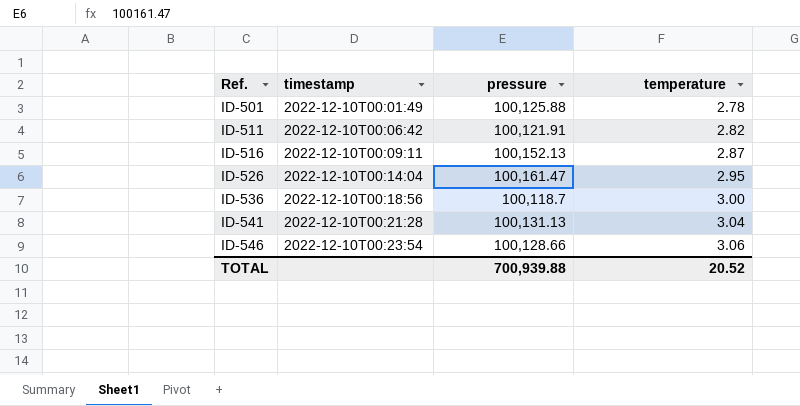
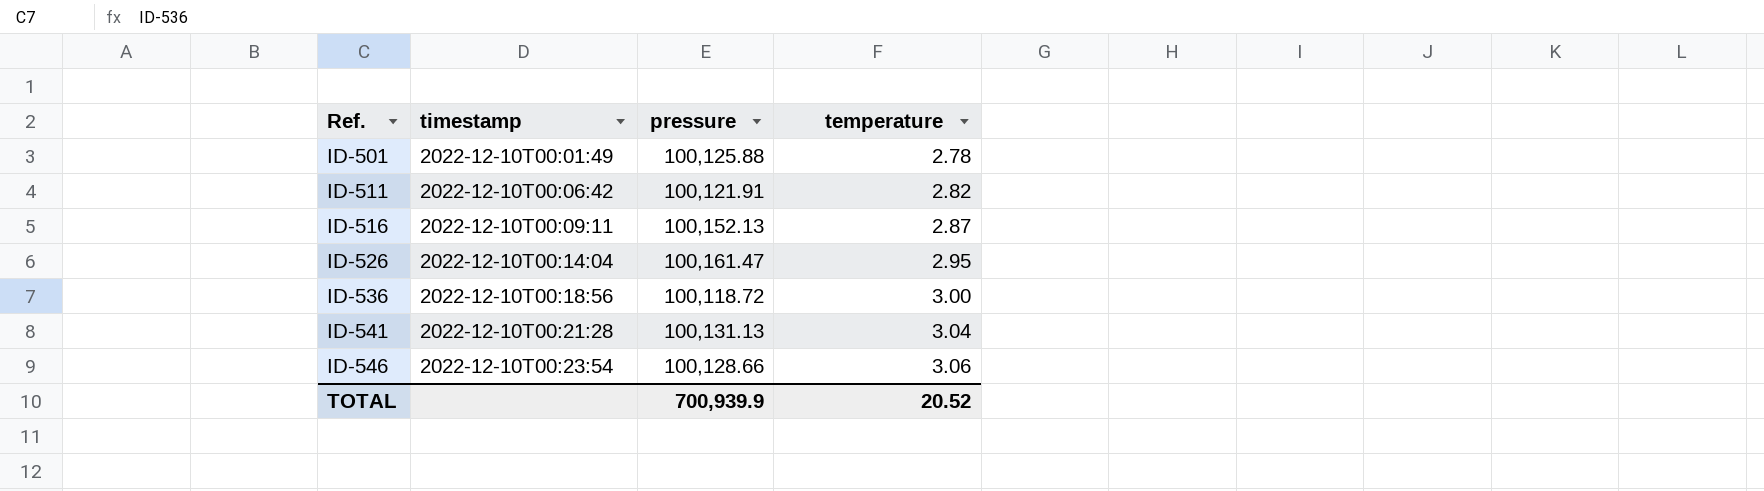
ID-536 | pressure: 100,118.7 -> 100,118.72
TOTAL | pressure: 700,939.88 -> 700,939.9

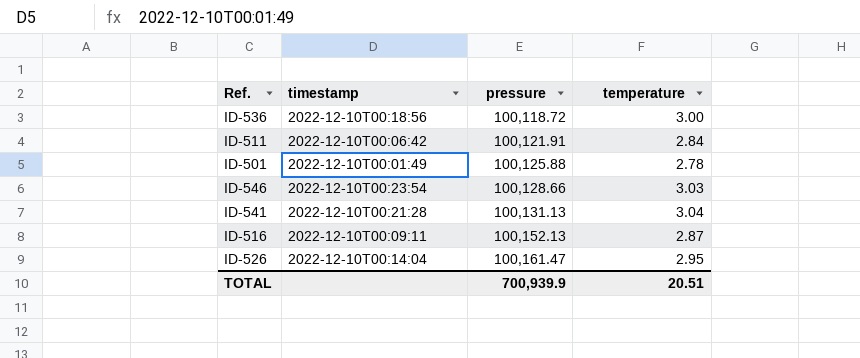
row order: Ref. ascending -> pressure ascending
ID-511 | temperature: 2.82 -> 2.84
ID-546 | temperature: 3.06 -> 3.03
TOTAL | temperature: 20.52 -> 20.51

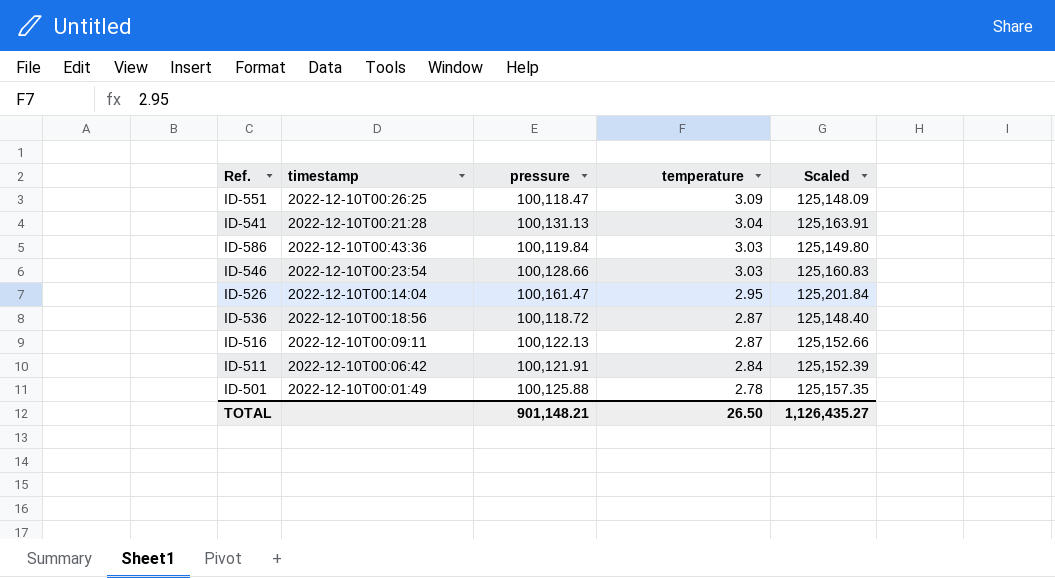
row order: pressure ascending -> temperature descending
column Scaled | formula: none -> [pressure] * 1.25
row ID-551: none -> 2022-12-10T00:26:25 | 100,118.47 | 3.09 | 125,148.09
row ID-586: none -> 2022-12-10T00:43:36 | 100,119.84 | 3.03 | 125,149.80
ID-536 | temperature: 3.00 -> 2.87
ID-516 | pressure: 100,152.13 -> 100,122.13
TOTAL | pressure: 700,939.9 -> 901,148.21
TOTAL | temperature: 20.51 -> 26.50

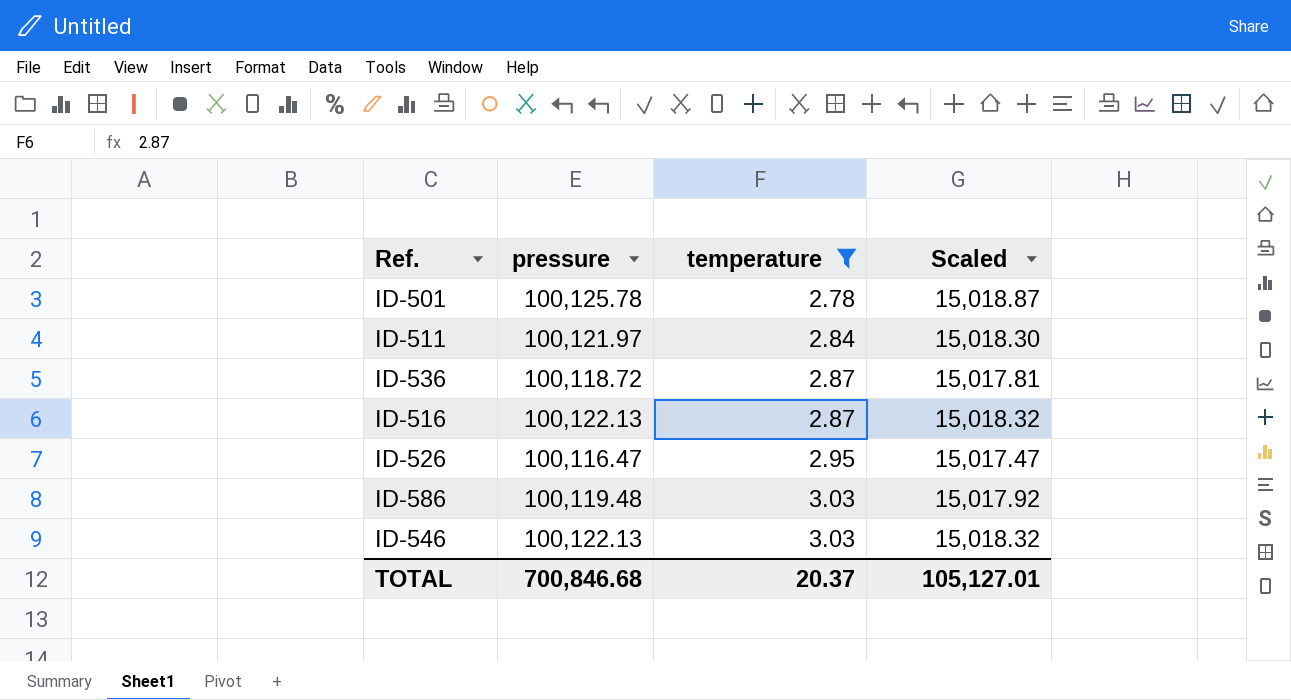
filter: none -> temperature <= 3.03
row order: temperature descending -> temperature ascending
column timestamp | position: 2 -> none
column Scaled | formula: [pressure] * 1.25 -> [pressure] * 0.15
ID-501 | pressure: 100,125.88 -> 100,125.78
ID-511 | pressure: 100,121.91 -> 100,121.97
ID-526 | pressure: 100,161.47 -> 100,116.47
ID-586 | pressure: 100,119.84 -> 100,119.48
ID-546 | pressure: 100,128.66 -> 100,122.13
TOTAL | pressure: 901,148.21 -> 700,846.68
TOTAL | temperature: 26.50 -> 20.37
TOTAL | Scaled: 1,126,435.27 -> 105,127.01

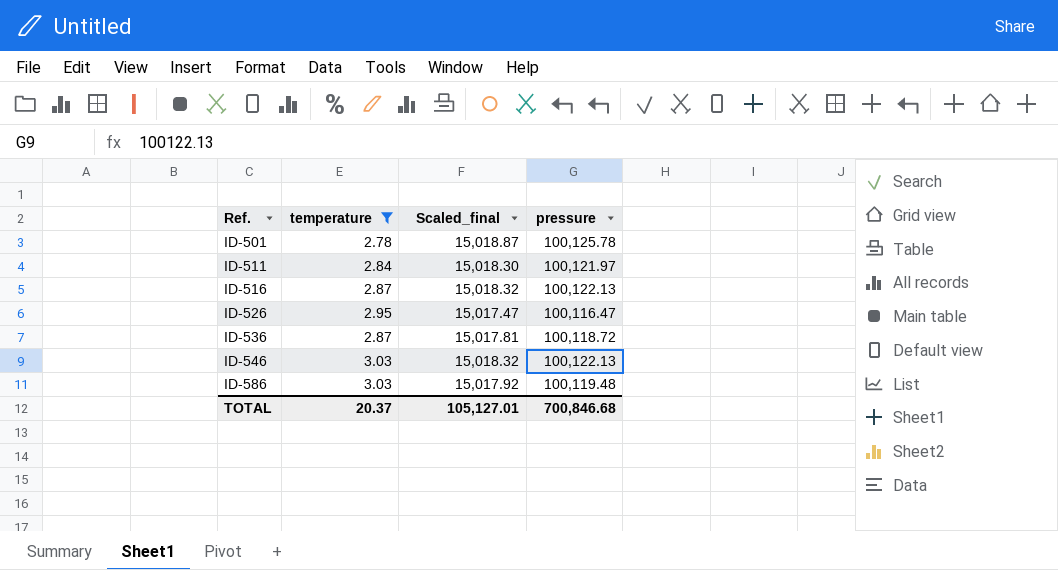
row order: temperature ascending -> Ref. ascending
column name: Scaled -> Scaled_final
column pressure | position: 2 -> 4

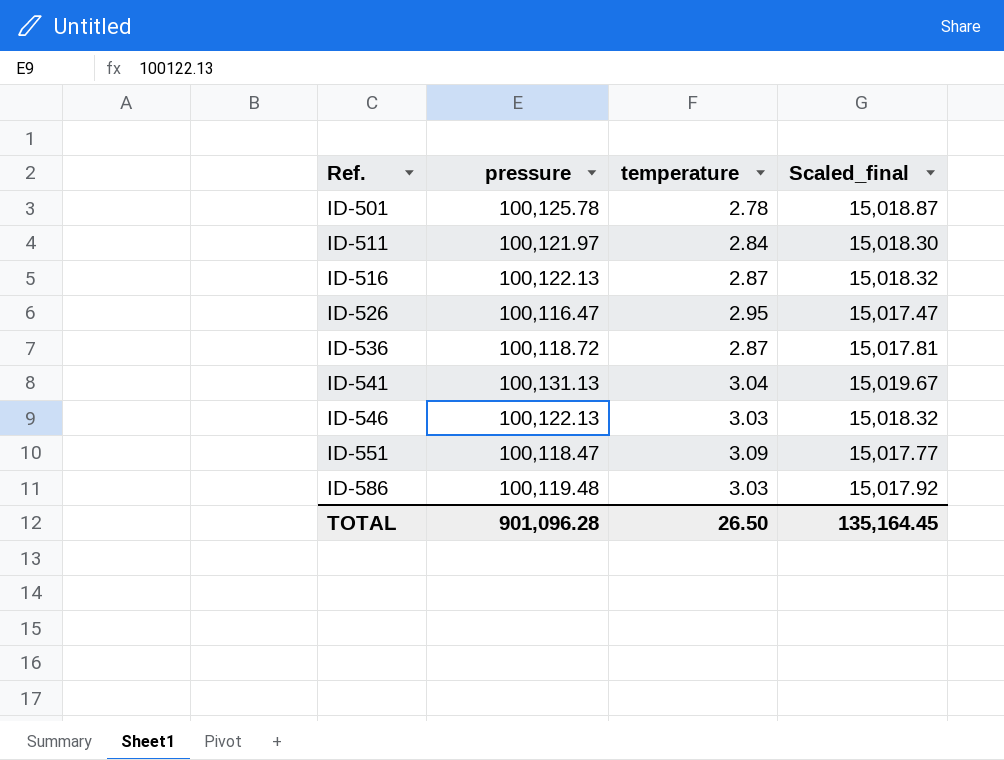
filter: temperature <= 3.03 -> none
column pressure | position: 4 -> 2
TOTAL | pressure: 700,846.68 -> 901,096.28
TOTAL | temperature: 20.37 -> 26.50
TOTAL | Scaled_final: 105,127.01 -> 135,164.45

